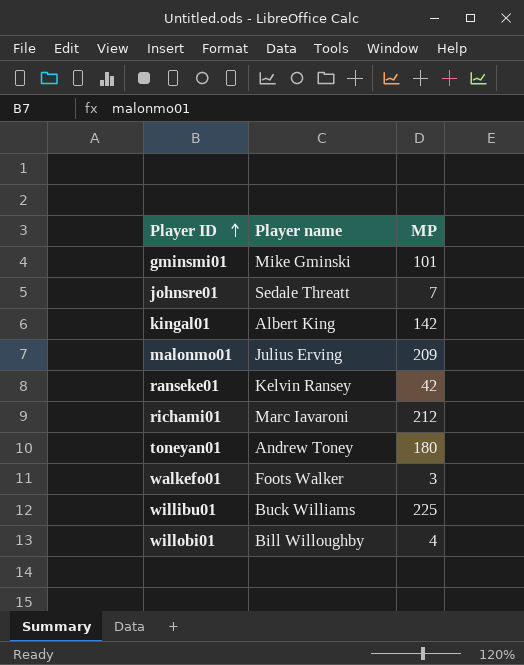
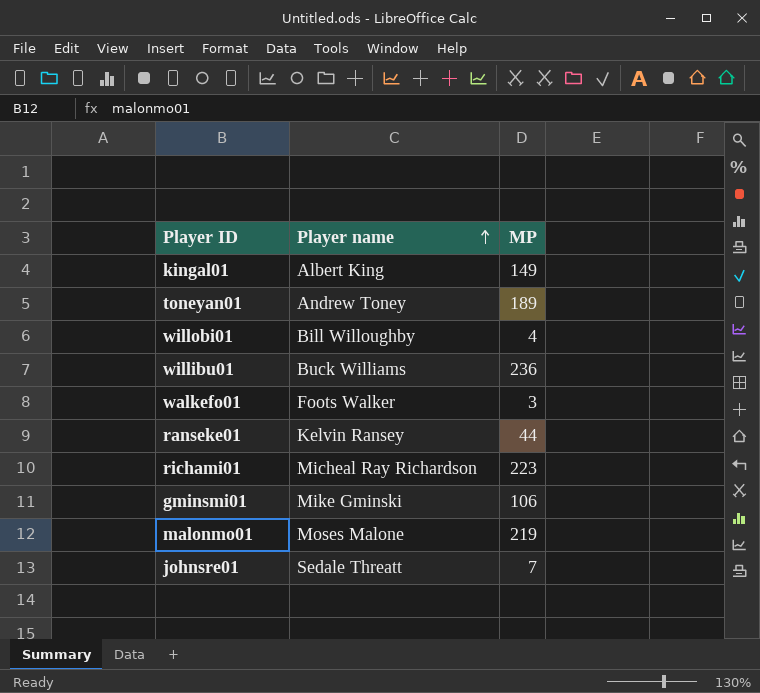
row order: Player ID ascending -> Player name ascending
kingal01 | MP: 142 -> 149
toneyan01 | MP: 180 -> 189
willibu01 | MP: 225 -> 236
ranseke01 | MP: 42 -> 44
richami01 | Player name: Marc Iavaroni -> Micheal Ray Richardson
richami01 | MP: 212 -> 223
gminsmi01 | MP: 101 -> 106
malonmo01 | Player name: Julius Erving -> Moses Malone
malonmo01 | MP: 209 -> 219

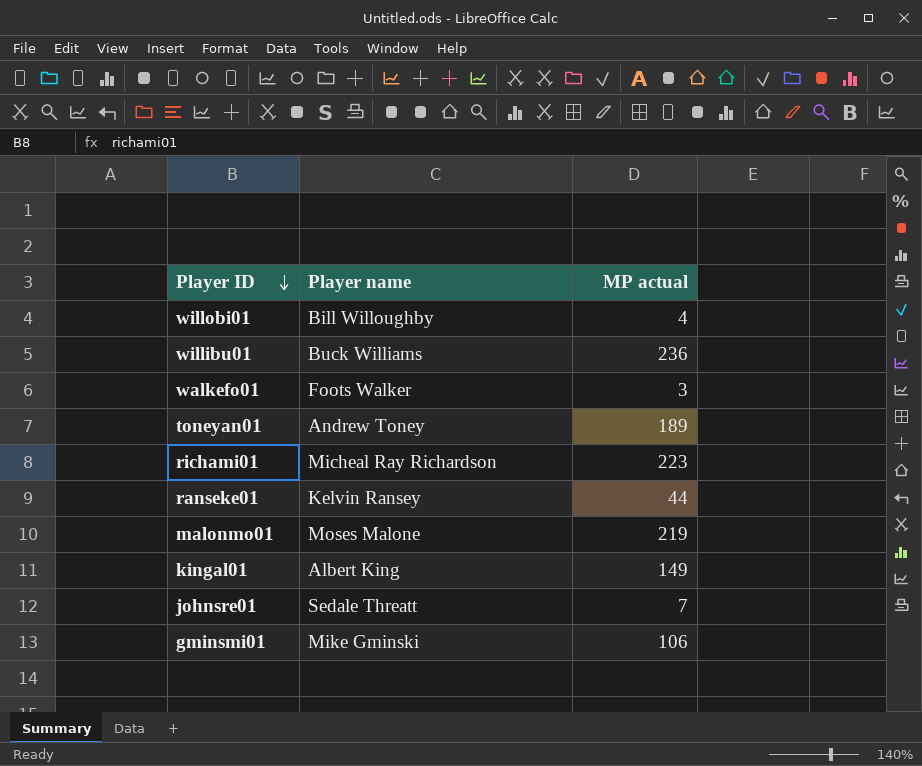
row order: Player name ascending -> Player ID descending
column name: MP -> MP actual

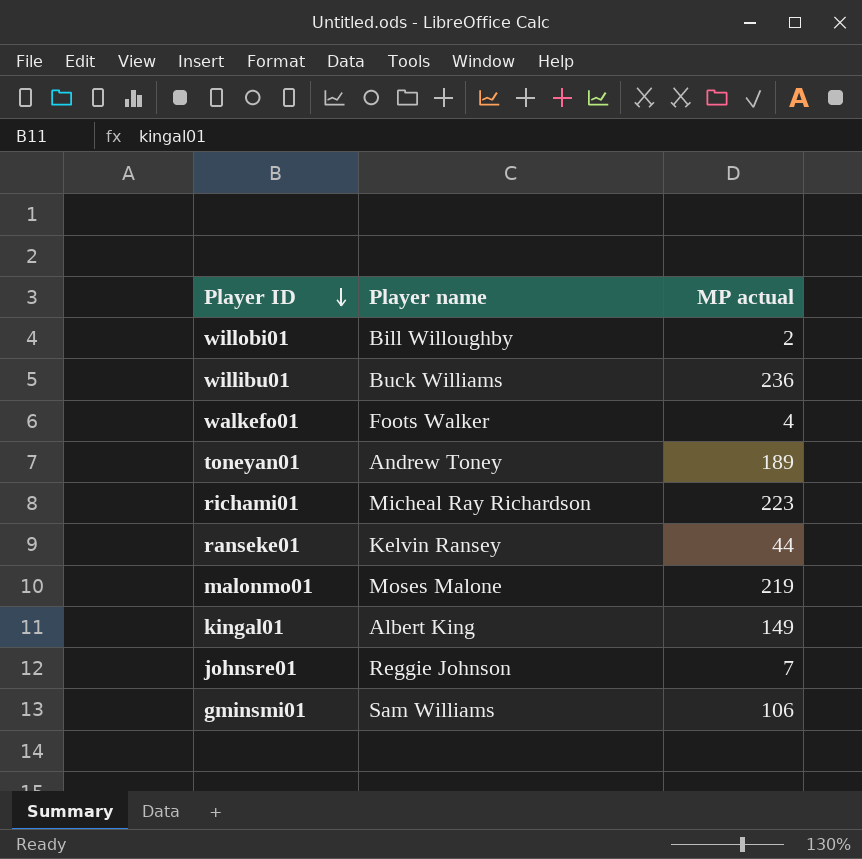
willobi01 | MP actual: 4 -> 2
walkefo01 | MP actual: 3 -> 4
johnsre01 | Player name: Sedale Threatt -> Reggie Johnson
gminsmi01 | Player name: Mike Gminski -> Sam Williams

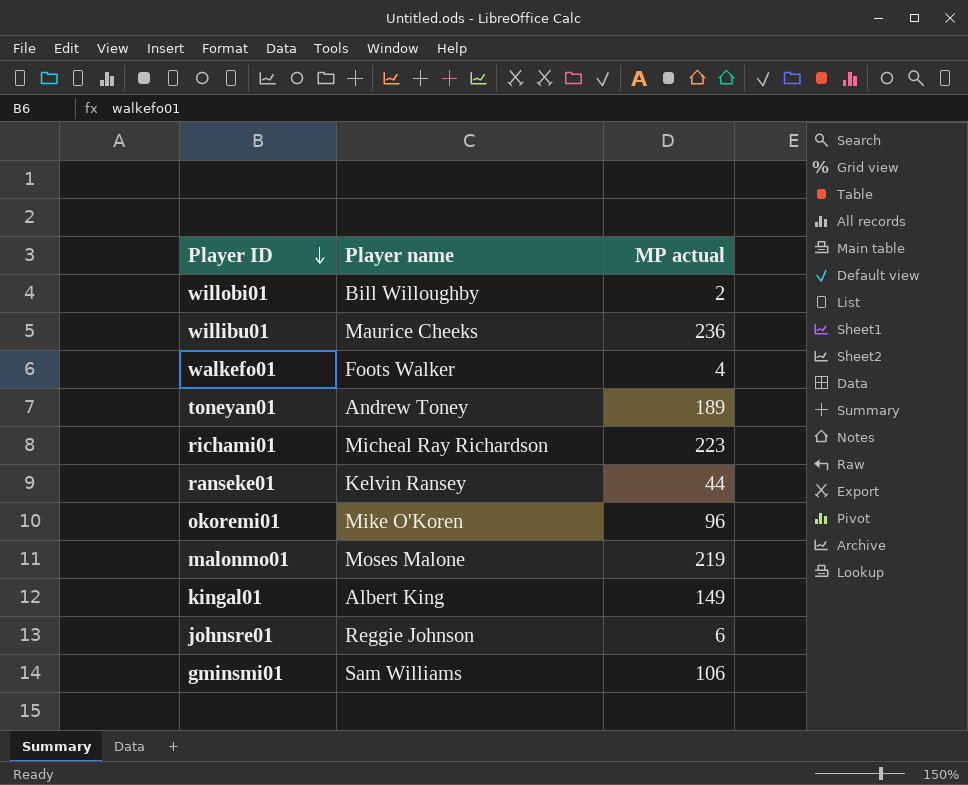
willibu01 | Player name: Buck Williams -> Maurice Cheeks
row okoremi01: none -> Mike O'Koren | 96
johnsre01 | MP actual: 7 -> 6

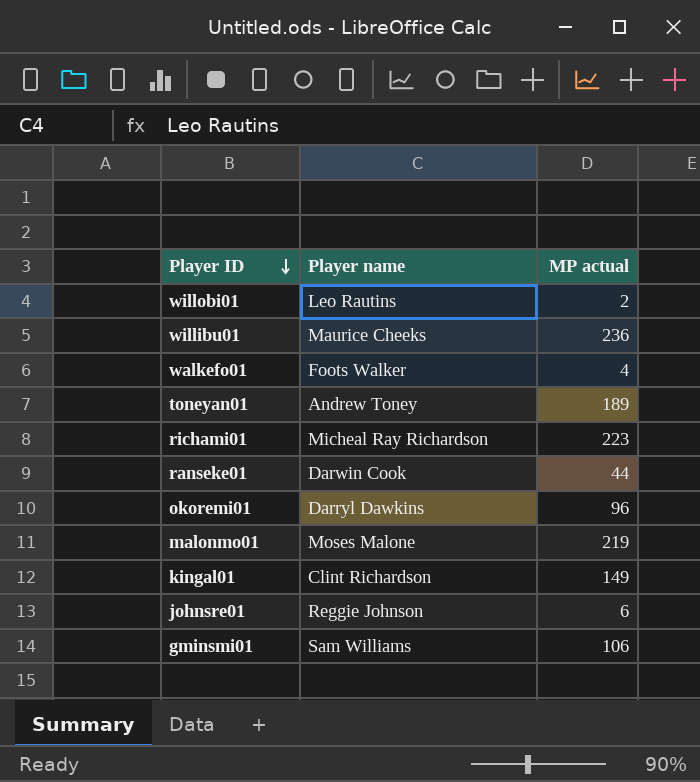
willobi01 | Player name: Bill Willoughby -> Leo Rautins
ranseke01 | Player name: Kelvin Ransey -> Darwin Cook
okoremi01 | Player name: Mike O'Koren -> Darryl Dawkins
kingal01 | Player name: Albert King -> Clint Richardson

